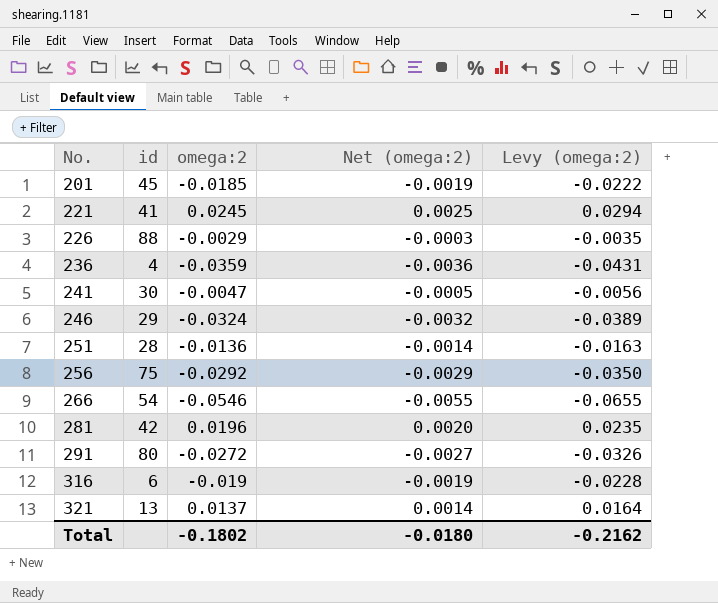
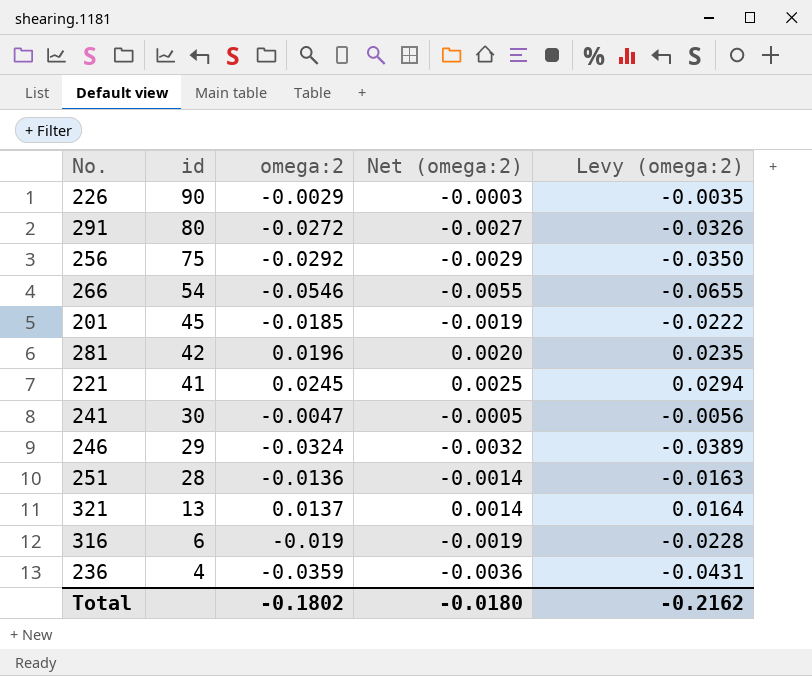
row order: No. ascending -> id descending
226 | id: 88 -> 90

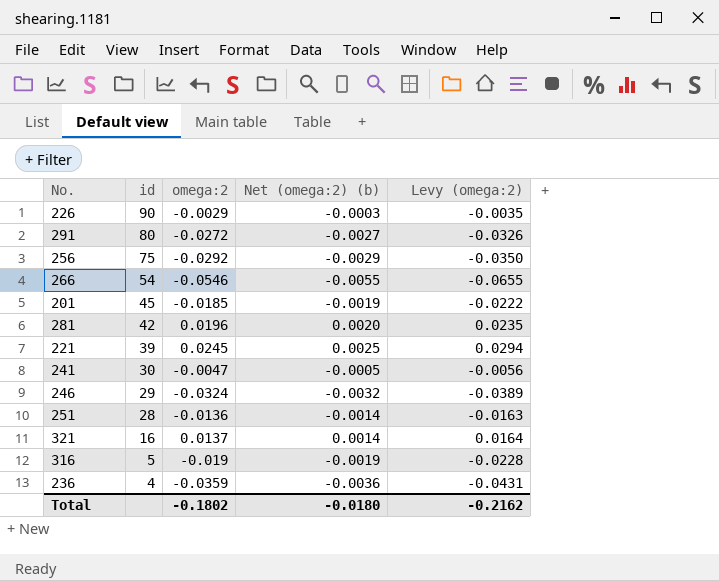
column name: Net (omega:2) -> Net (omega:2) (b)
221 | id: 41 -> 39
321 | id: 13 -> 16
316 | id: 6 -> 5

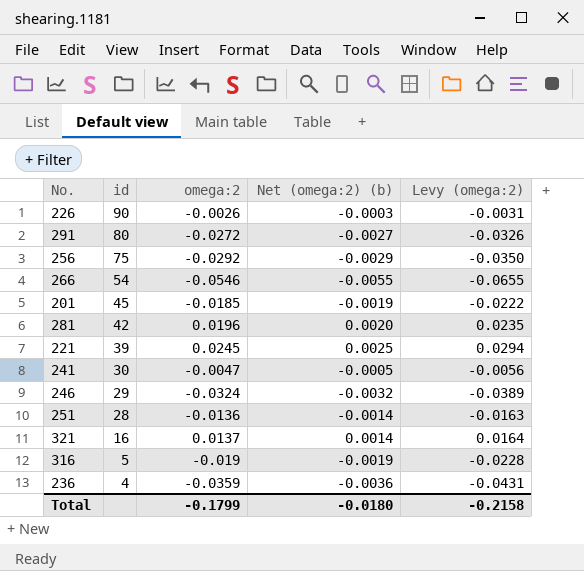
226 | omega:2: -0.0029 -> -0.0026
226 | Levy (omega:2): -0.0035 -> -0.0031
Total | omega:2: -0.1802 -> -0.1799
Total | Levy (omega:2): -0.2162 -> -0.2158

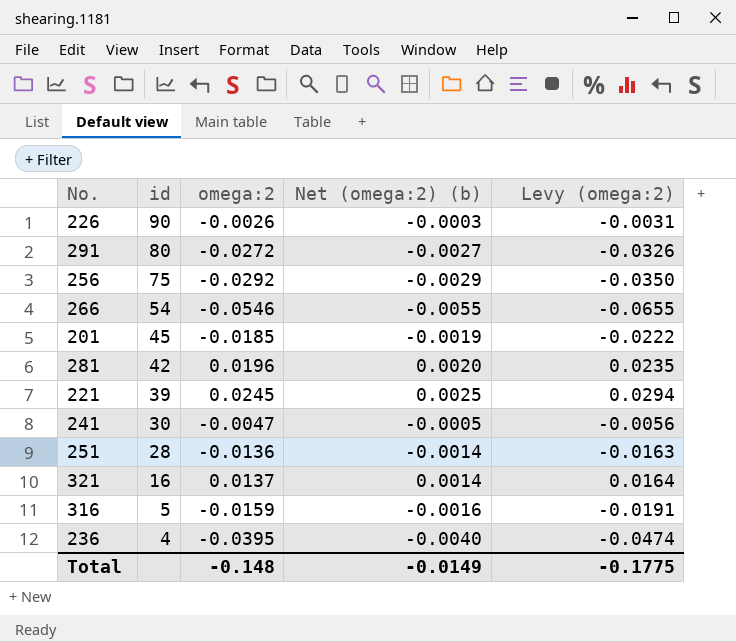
row 246: 29 | -0.0324 | -0.0032 | -0.0389 -> none
316 | omega:2: -0.019 -> -0.0159
316 | Net (omega:2) (b): -0.0019 -> -0.0016
316 | Levy (omega:2): -0.0228 -> -0.0191
236 | omega:2: -0.0359 -> -0.0395
236 | Net (omega:2) (b): -0.0036 -> -0.0040
236 | Levy (omega:2): -0.0431 -> -0.0474
Total | omega:2: -0.1799 -> -0.148
Total | Net (omega:2) (b): -0.0180 -> -0.0149
Total | Levy (omega:2): -0.2158 -> -0.1775

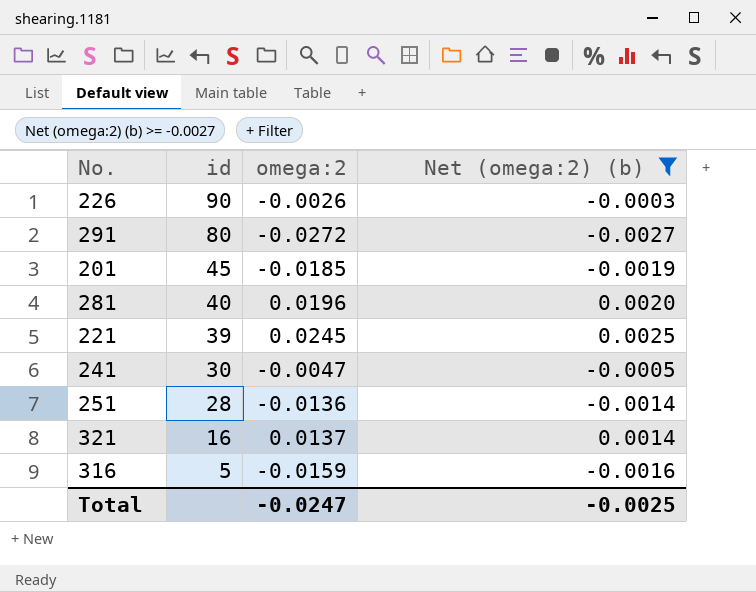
filter: none -> Net (omega:2) (b) >= -0.0027
column Levy (omega:2) | formula: [omega:2] * 1.2 -> none
281 | id: 42 -> 40
Total | omega:2: -0.148 -> -0.0247
Total | Net (omega:2) (b): -0.0149 -> -0.0025

